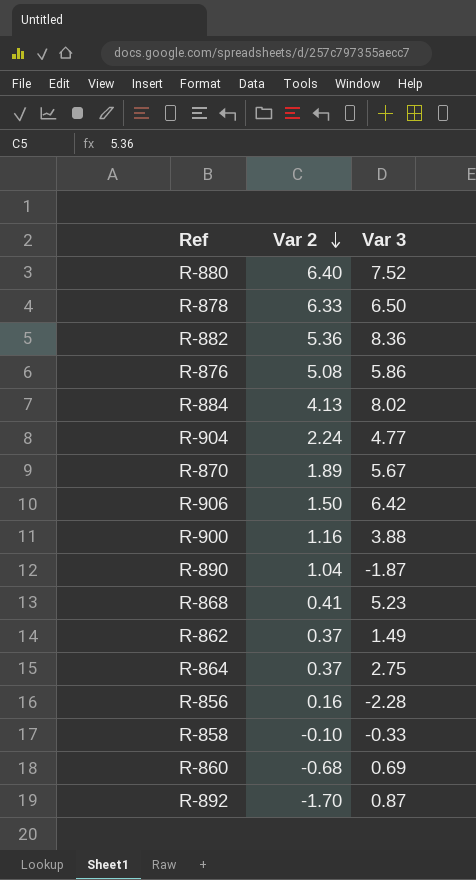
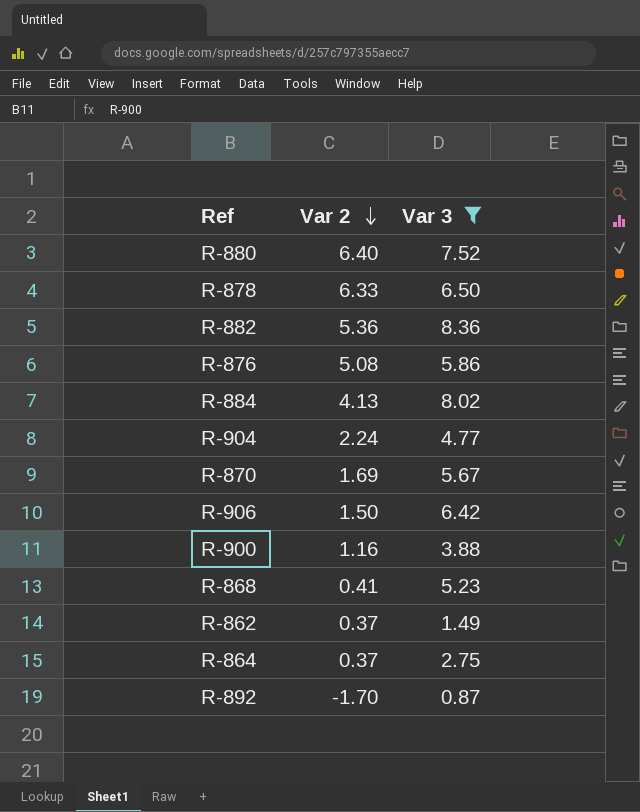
filter: none -> Var 3 >= 0.87
R-870 | Var 2: 1.89 -> 1.69

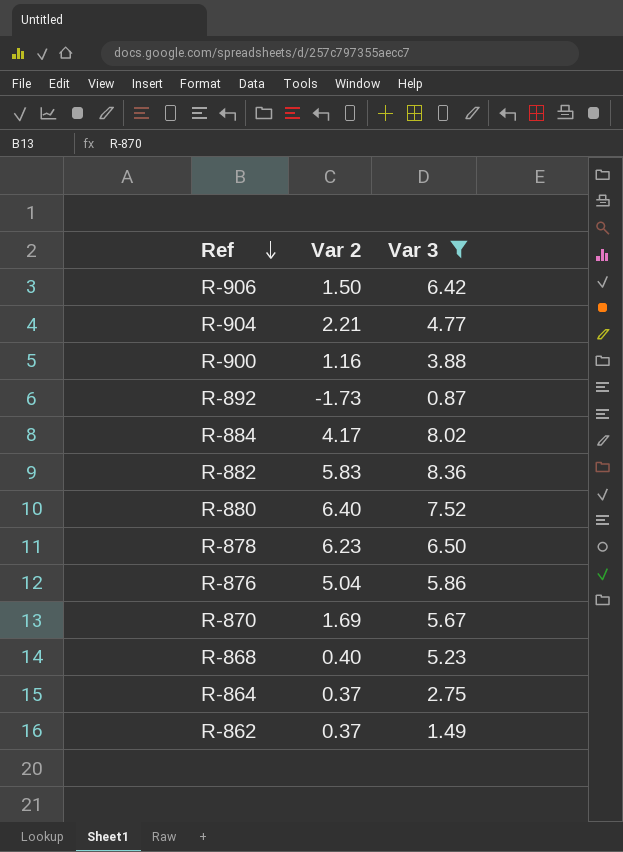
row order: Var 2 descending -> Ref descending
R-904 | Var 2: 2.24 -> 2.21
R-892 | Var 2: -1.70 -> -1.73
R-884 | Var 2: 4.13 -> 4.17
R-882 | Var 2: 5.36 -> 5.83
R-878 | Var 2: 6.33 -> 6.23
R-876 | Var 2: 5.08 -> 5.04
R-868 | Var 2: 0.41 -> 0.40

